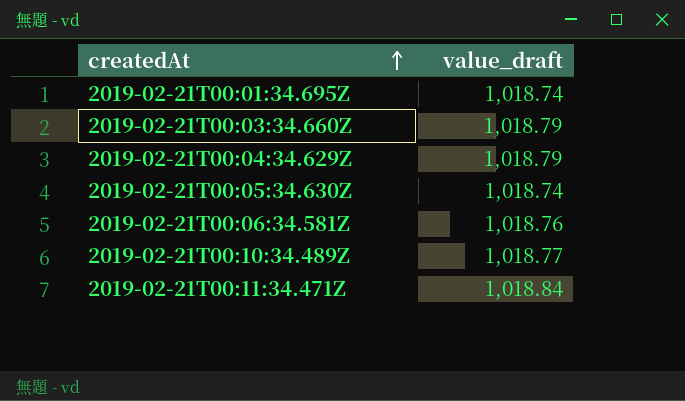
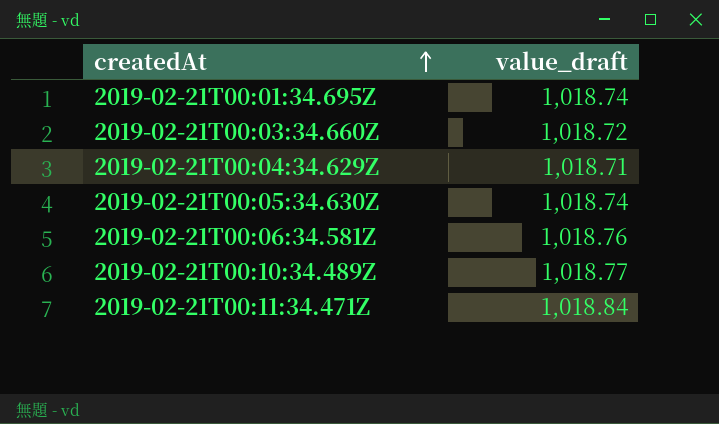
2019-02-21T00:03:34.660Z | value_draft: 1,018.79 -> 1,018.72
2019-02-21T00:04:34.629Z | value_draft: 1,018.79 -> 1,018.71

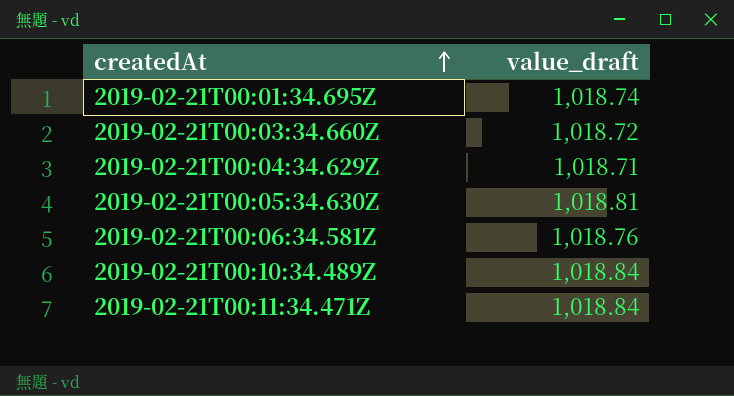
2019-02-21T00:05:34.630Z | value_draft: 1,018.74 -> 1,018.81
2019-02-21T00:10:34.489Z | value_draft: 1,018.77 -> 1,018.84

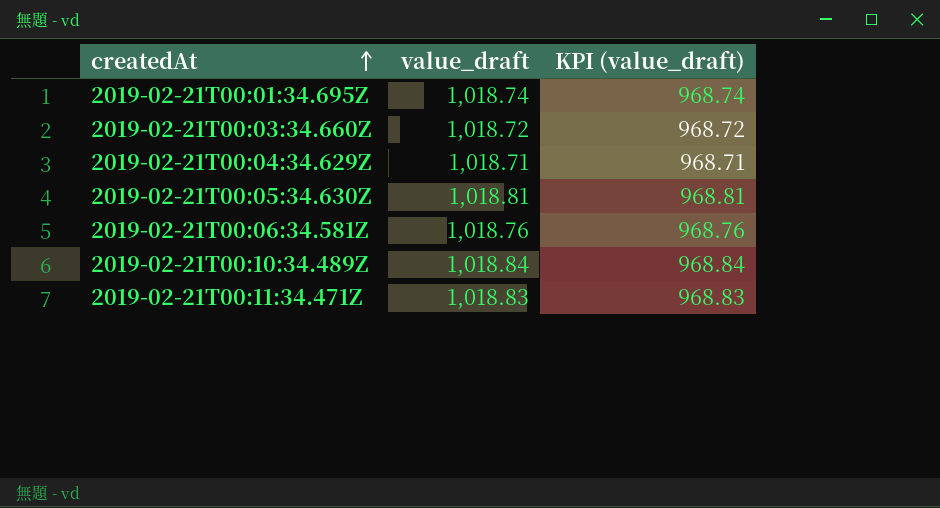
column KPI (value_draft) | formula: none -> [value_draft] - 50
2019-02-21T00:11:34.471Z | value_draft: 1,018.84 -> 1,018.83

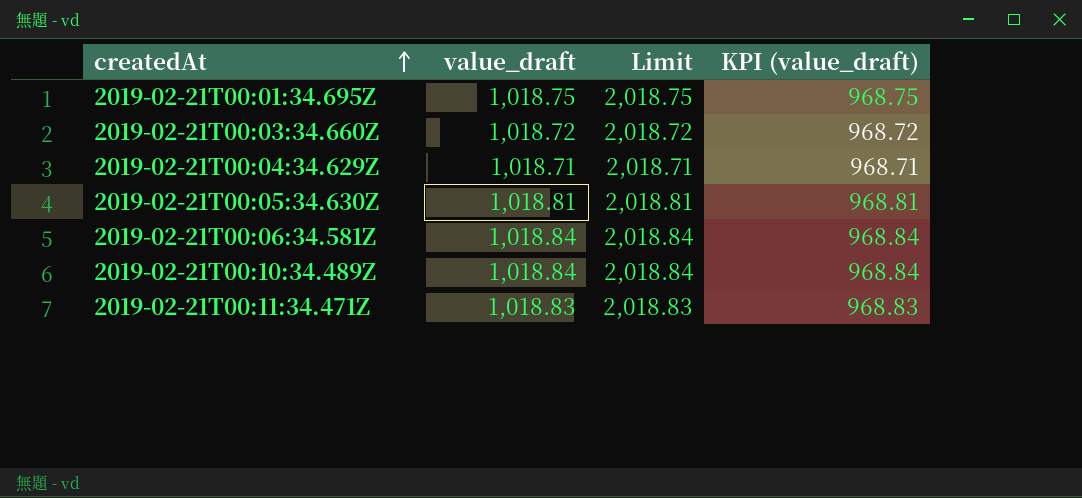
column Limit | formula: none -> [value_draft] + 1000
2019-02-21T00:01:34.695Z | value_draft: 1,018.74 -> 1,018.75
2019-02-21T00:01:34.695Z | KPI (value_draft): 968.74 -> 968.75
2019-02-21T00:06:34.581Z | value_draft: 1,018.76 -> 1,018.84
2019-02-21T00:06:34.581Z | KPI (value_draft): 968.76 -> 968.84

